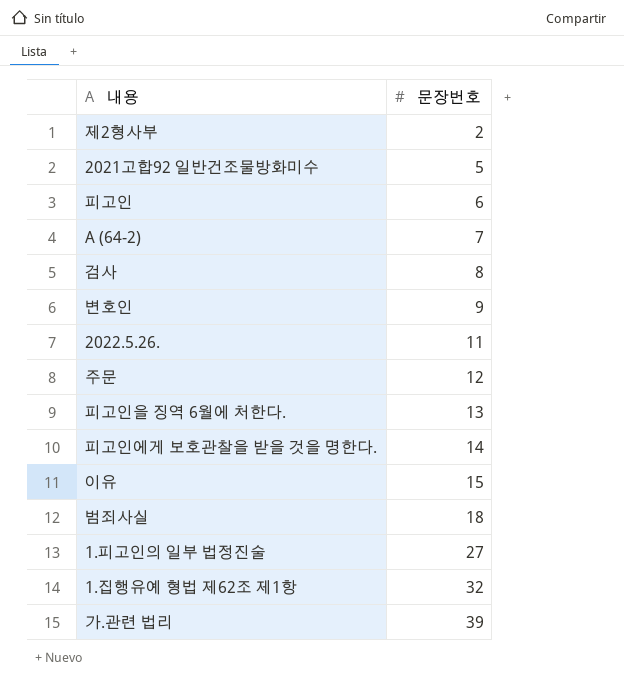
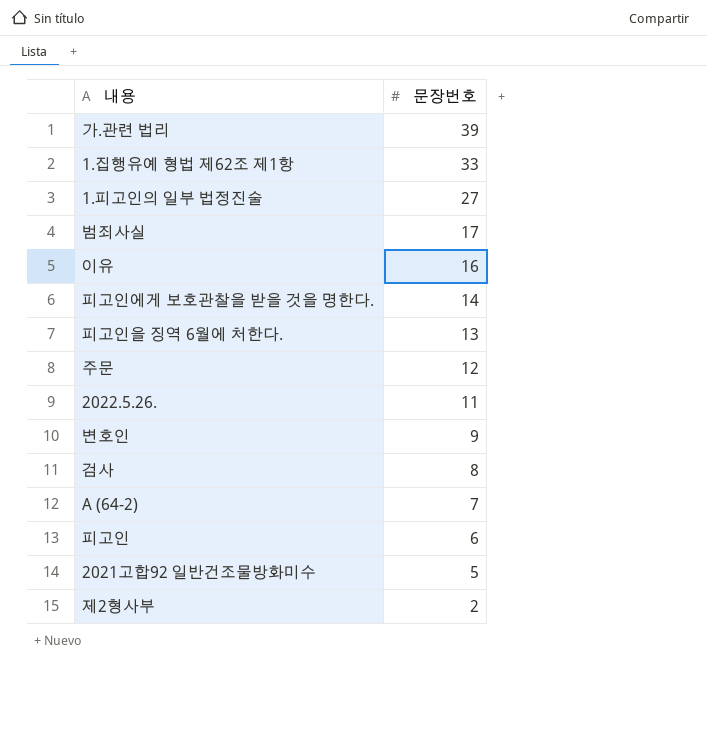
row order: 문장번호 ascending -> 문장번호 descending
1.집행유예 형법 제62조 제1항 | 문장번호: 32 -> 33
범죄사실 | 문장번호: 18 -> 17
이유 | 문장번호: 15 -> 16

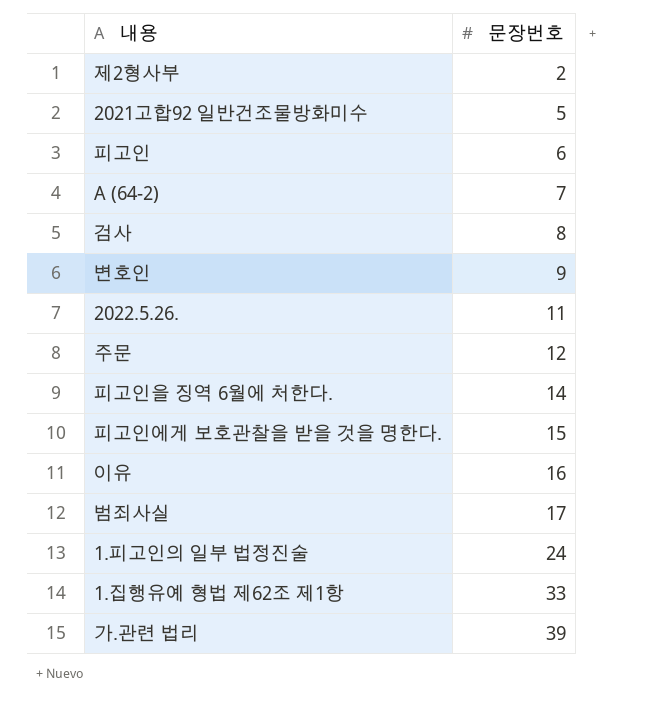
row order: 문장번호 descending -> 문장번호 ascending
피고인을 징역 6월에 처한다. | 문장번호: 13 -> 14
피고인에게 보호관찰을 받을 것을 명한다. | 문장번호: 14 -> 15
1.피고인의 일부 법정진술 | 문장번호: 27 -> 24

